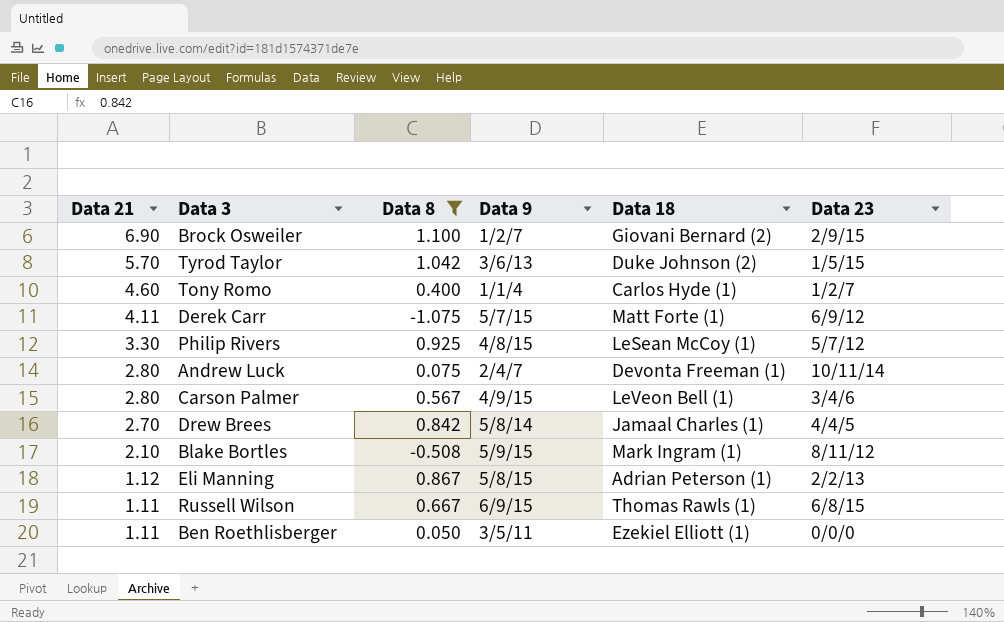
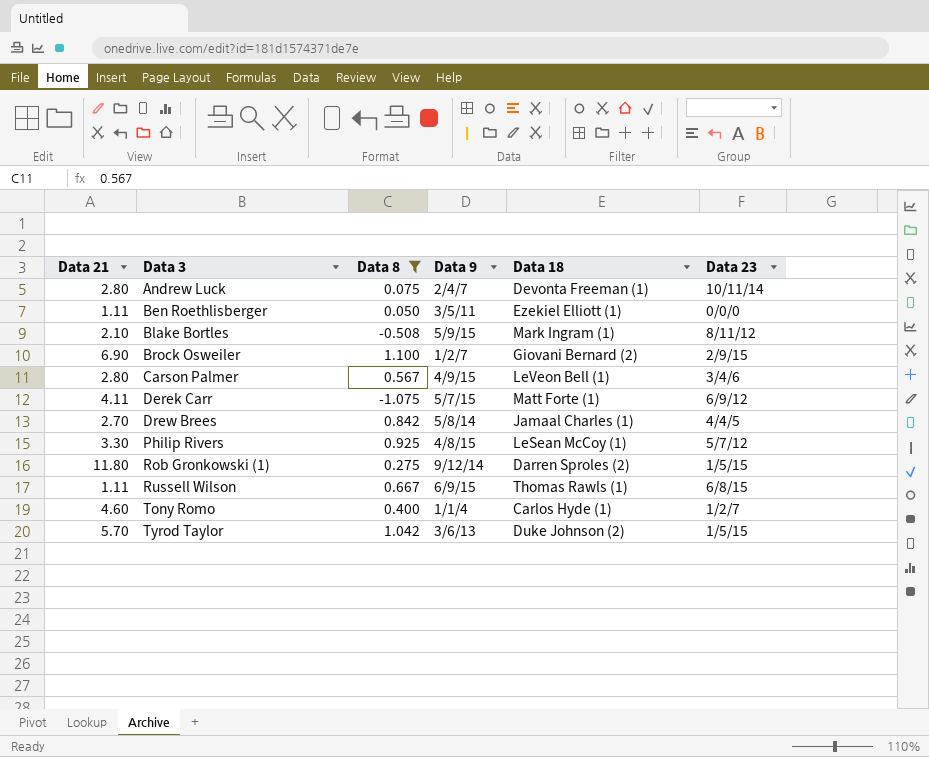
row order: Data 21 descending -> Data 3 ascending
row Eli Manning: 1.12 | 0.867 | 5/8/15 | Adrian Peterson (1) | 2/2/13 -> none
row Rob Gronkowski (1): none -> 11.80 | 0.275 | 9/12/14 | Darren Sproles (2) | 1/5/15

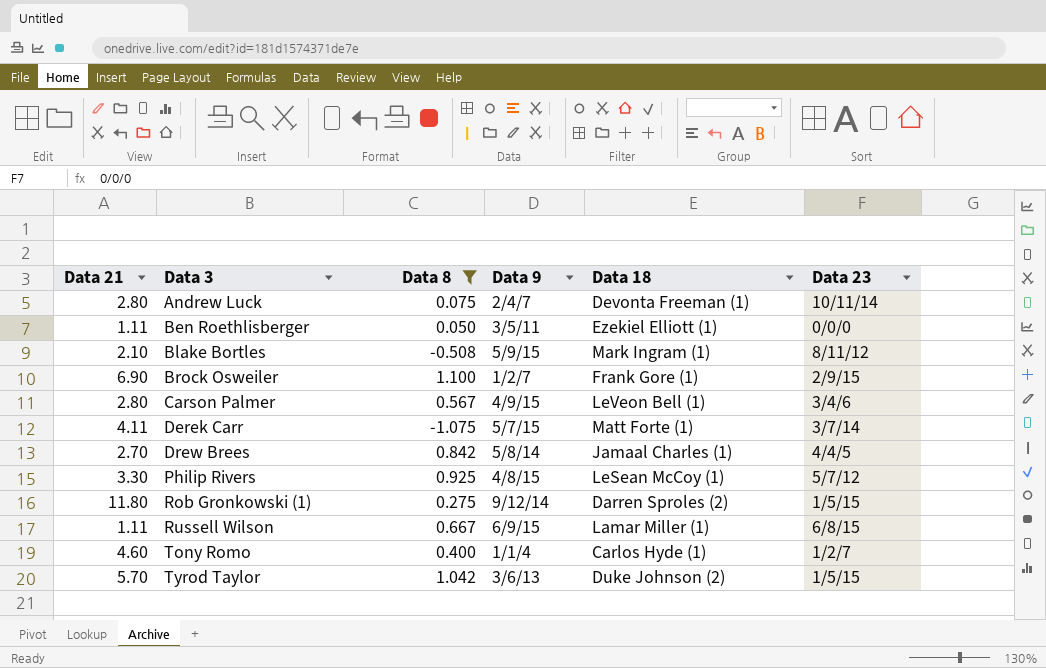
Brock Osweiler | Data 18: Giovani Bernard (2) -> Frank Gore (1)
Derek Carr | Data 23: 6/9/12 -> 3/7/14
Russell Wilson | Data 18: Thomas Rawls (1) -> Lamar Miller (1)

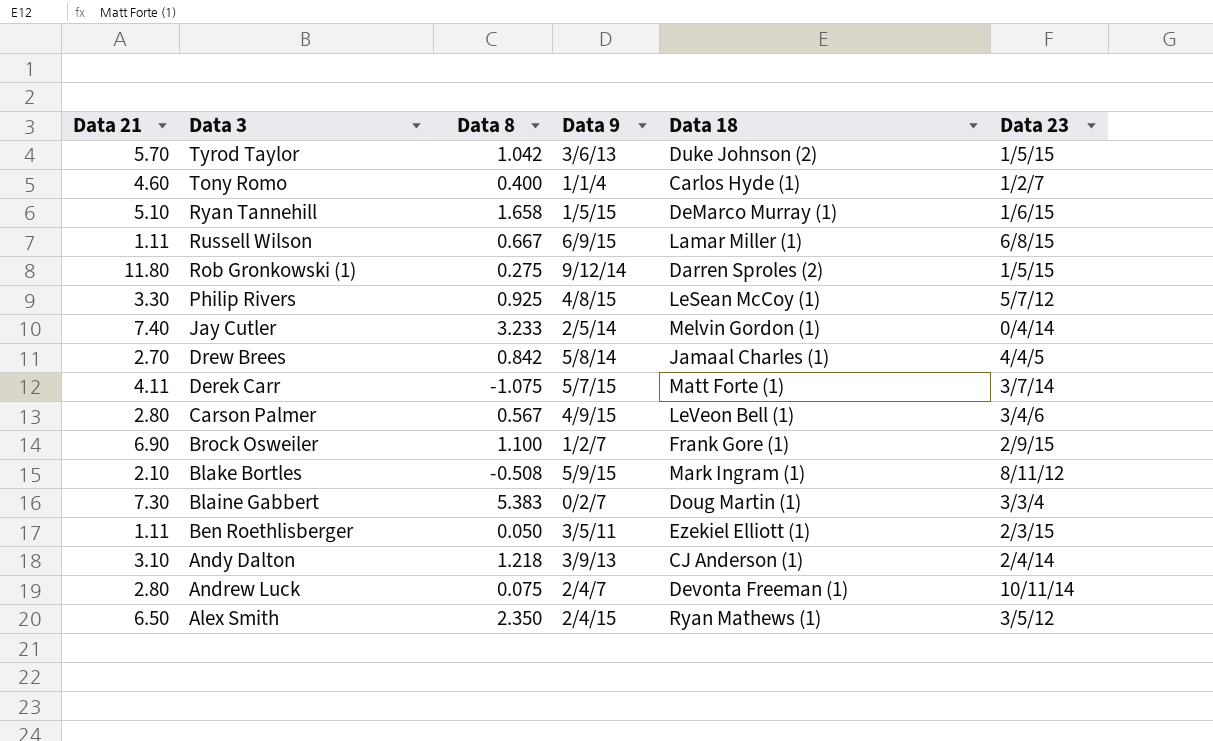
filter: Data 8 <= 1.100 -> none
row order: Data 3 ascending -> Data 3 descending
Ben Roethlisberger | Data 23: 0/0/0 -> 2/3/15

